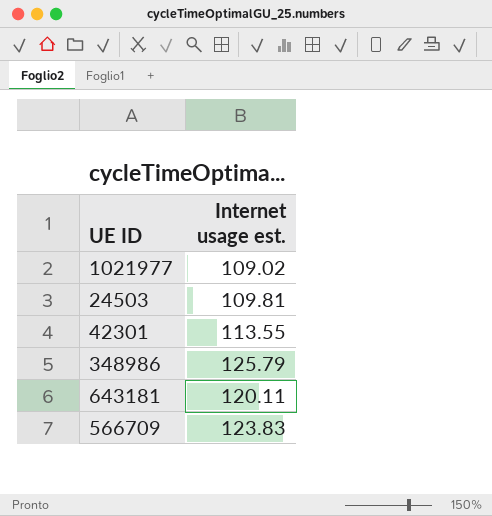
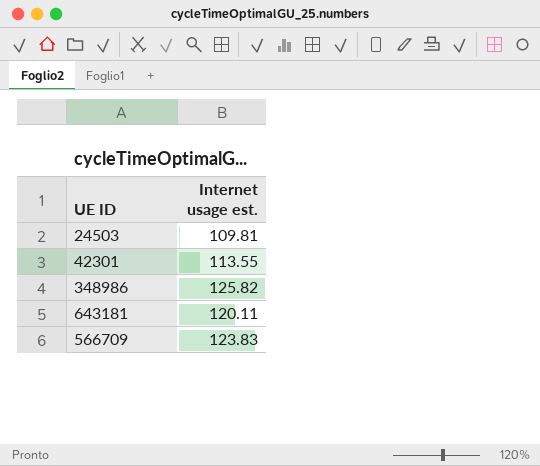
row 1021977: 109.02 -> none
348986 | Internet usage est.: 125.79 -> 125.82

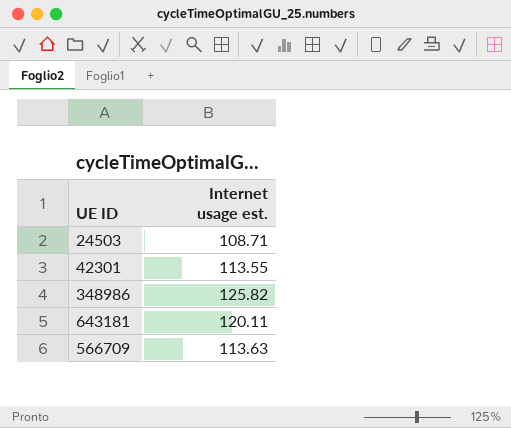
24503 | Internet usage est.: 109.81 -> 108.71
566709 | Internet usage est.: 123.83 -> 113.63

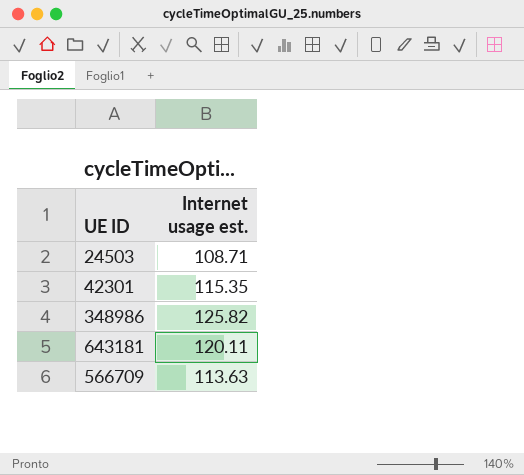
42301 | Internet usage est.: 113.55 -> 115.35

